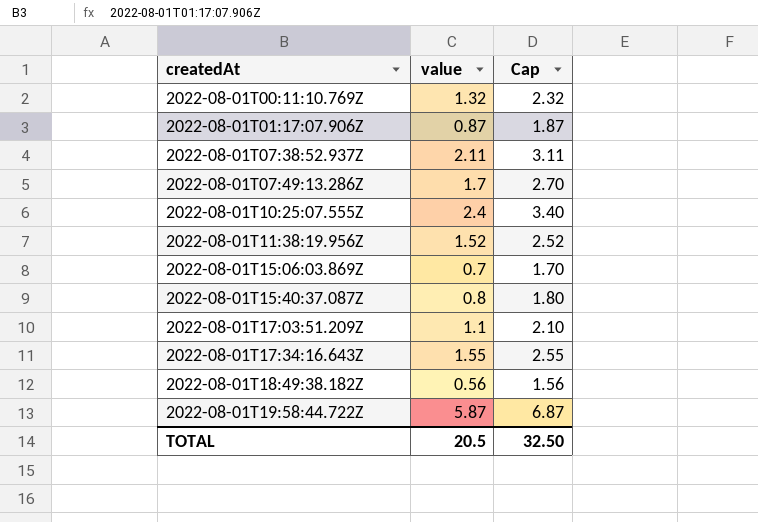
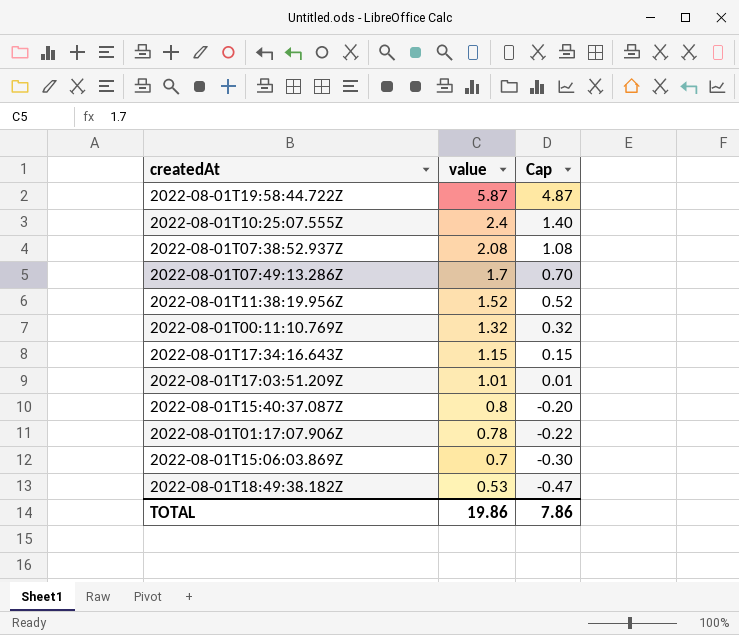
row order: createdAt ascending -> value descending
column Cap | formula: [value] + 1 -> [value] - 1
2022-08-01T07:38:52.937Z | value: 2.11 -> 2.08
2022-08-01T17:34:16.643Z | value: 1.55 -> 1.15
2022-08-01T17:03:51.209Z | value: 1.1 -> 1.01
2022-08-01T01:17:07.906Z | value: 0.87 -> 0.78
2022-08-01T18:49:38.182Z | value: 0.56 -> 0.53
TOTAL | value: 20.5 -> 19.86
TOTAL | Cap: 32.50 -> 7.86

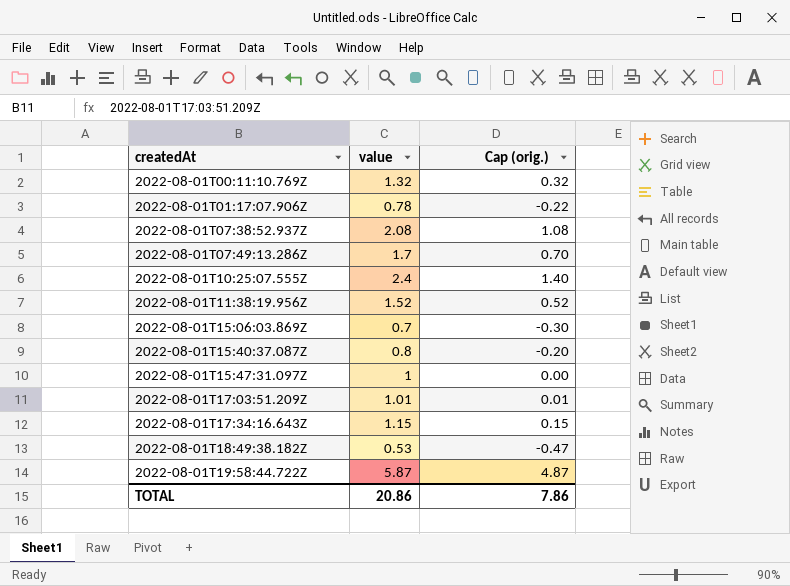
row order: value descending -> createdAt ascending
column name: Cap -> Cap (orig.)
row 2022-08-01T15:47:31.097Z: none -> 1 | 0.00
TOTAL | value: 19.86 -> 20.86

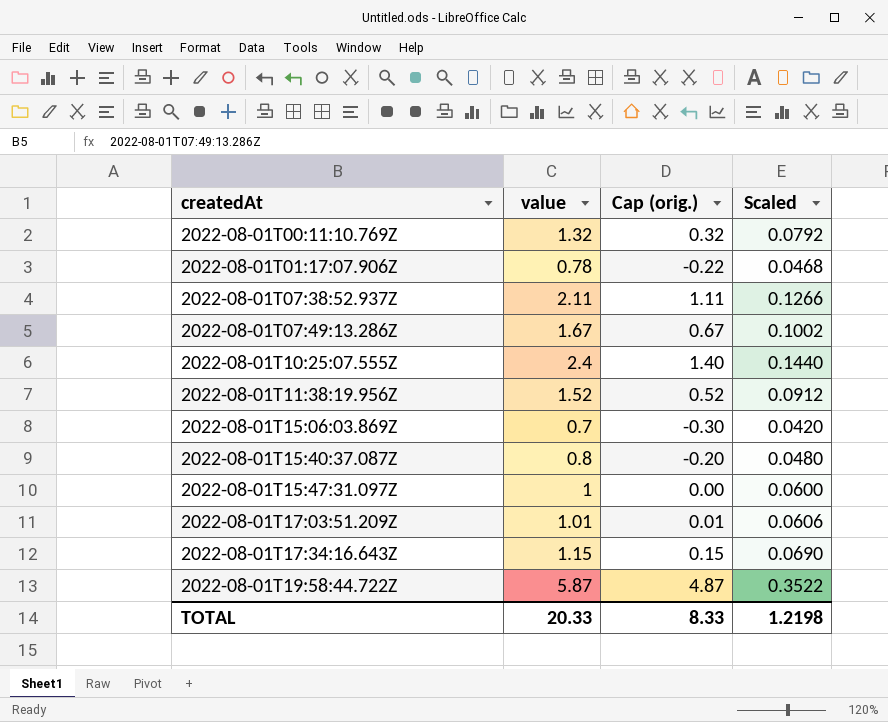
column Scaled | formula: none -> [value] * 0.06
row 2022-08-01T18:49:38.182Z: 0.53 | -0.47 -> none
2022-08-01T07:38:52.937Z | value: 2.08 -> 2.11
2022-08-01T07:38:52.937Z | Cap (orig.): 1.08 -> 1.11
2022-08-01T07:49:13.286Z | value: 1.7 -> 1.67
2022-08-01T07:49:13.286Z | Cap (orig.): 0.70 -> 0.67
TOTAL | value: 20.86 -> 20.33
TOTAL | Cap (orig.): 7.86 -> 8.33

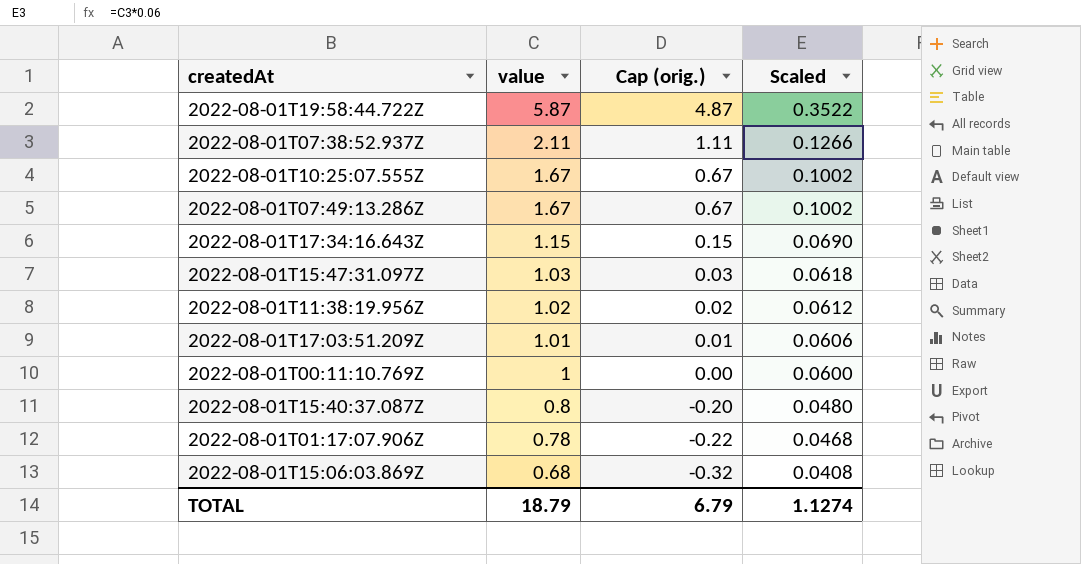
row order: createdAt ascending -> value descending
2022-08-01T10:25:07.555Z | value: 2.4 -> 1.67
2022-08-01T10:25:07.555Z | Cap (orig.): 1.40 -> 0.67
2022-08-01T10:25:07.555Z | Scaled: 0.1440 -> 0.1002
2022-08-01T15:47:31.097Z | value: 1 -> 1.03
2022-08-01T15:47:31.097Z | Cap (orig.): 0.00 -> 0.03
2022-08-01T15:47:31.097Z | Scaled: 0.0600 -> 0.0618
2022-08-01T11:38:19.956Z | value: 1.52 -> 1.02
2022-08-01T11:38:19.956Z | Cap (orig.): 0.52 -> 0.02
2022-08-01T11:38:19.956Z | Scaled: 0.0912 -> 0.0612
2022-08-01T00:11:10.769Z | value: 1.32 -> 1
2022-08-01T00:11:10.769Z | Cap (orig.): 0.32 -> 0.00
2022-08-01T00:11:10.769Z | Scaled: 0.0792 -> 0.0600
2022-08-01T15:06:03.869Z | value: 0.7 -> 0.68
2022-08-01T15:06:03.869Z | Cap (orig.): -0.30 -> -0.32
2022-08-01T15:06:03.869Z | Scaled: 0.0420 -> 0.0408
TOTAL | value: 20.33 -> 18.79
TOTAL | Cap (orig.): 8.33 -> 6.79
TOTAL | Scaled: 1.2198 -> 1.1274

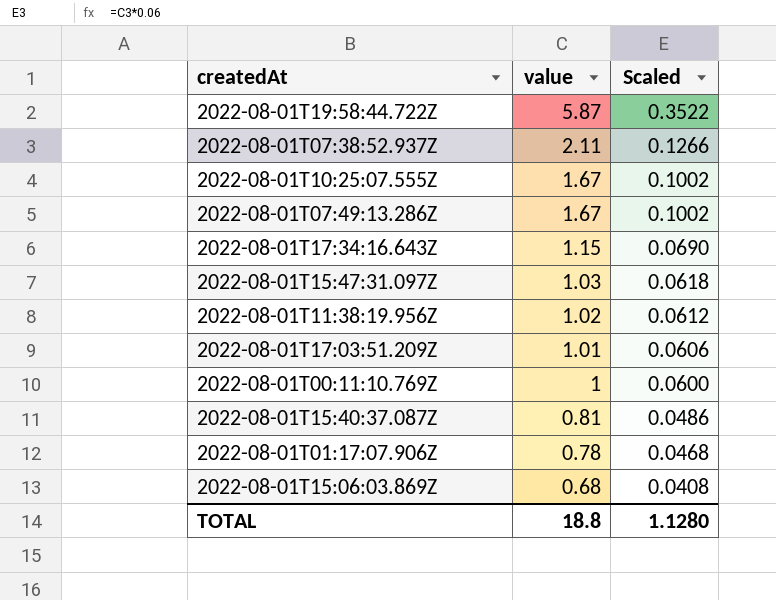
column Cap (orig.) | formula: [value] - 1 -> none
2022-08-01T15:40:37.087Z | value: 0.8 -> 0.81
2022-08-01T15:40:37.087Z | Scaled: 0.0480 -> 0.0486
TOTAL | value: 18.79 -> 18.8
TOTAL | Scaled: 1.1274 -> 1.1280

